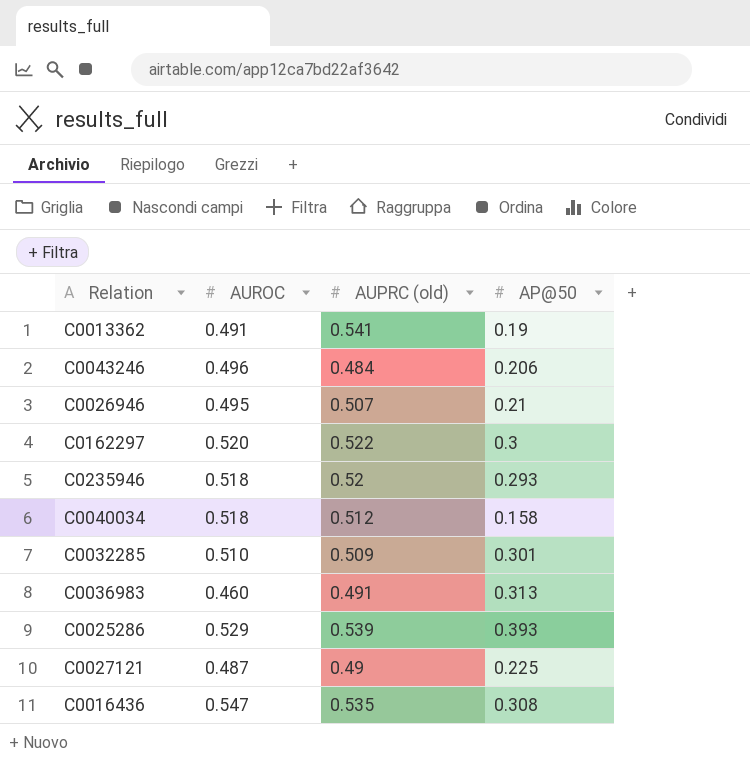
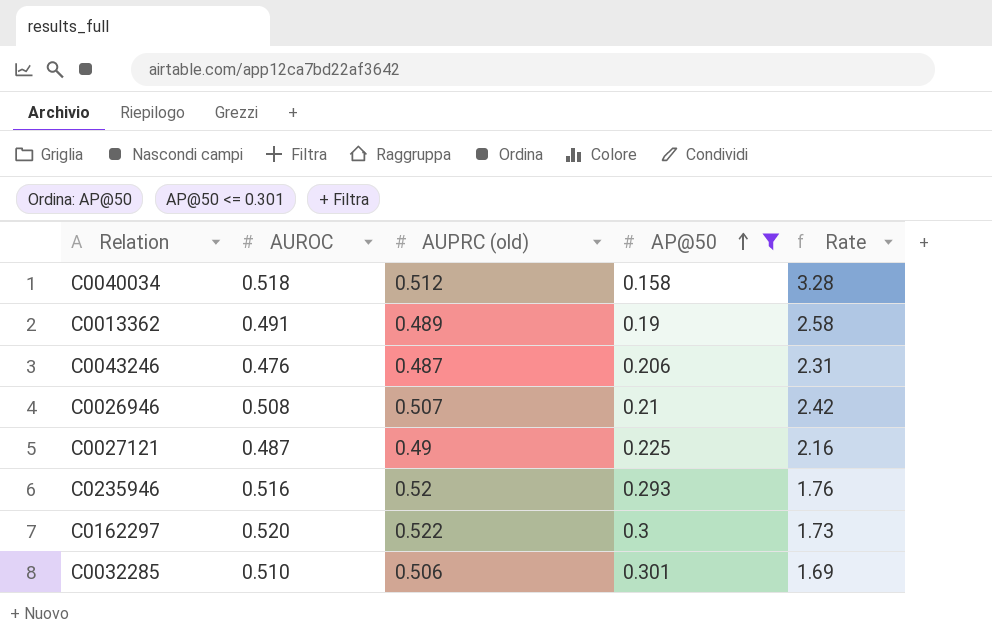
filter: none -> AP@50 <= 0.301
row order: none -> AP@50 ascending
column Rate | formula: none -> [AUROC] / [AP@50]
C0013362 | AUPRC (old): 0.541 -> 0.489
C0043246 | AUROC: 0.496 -> 0.476
C0043246 | AUPRC (old): 0.484 -> 0.487
C0026946 | AUROC: 0.495 -> 0.508
C0235946 | AUROC: 0.518 -> 0.516
C0032285 | AUPRC (old): 0.509 -> 0.506

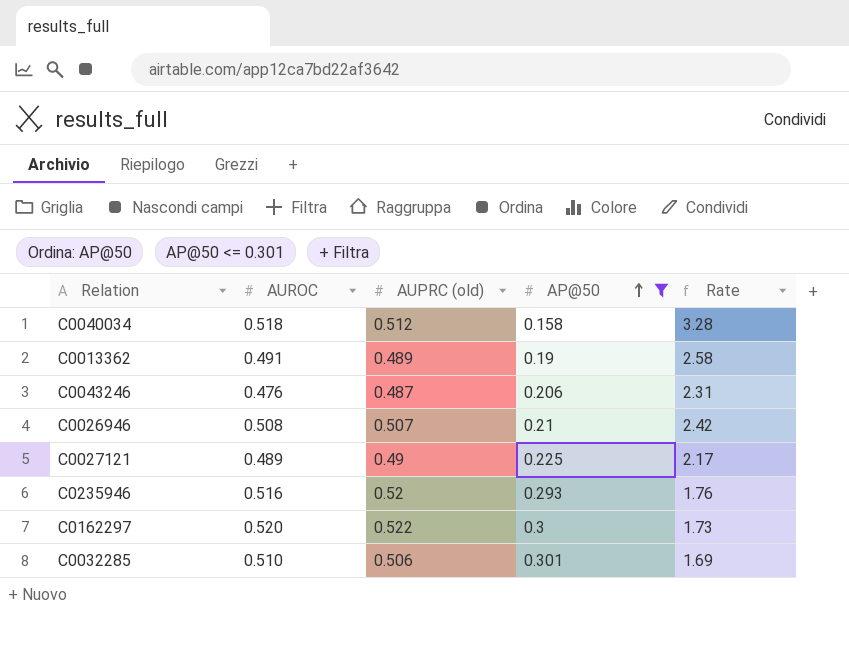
C0027121 | AUROC: 0.487 -> 0.489
C0027121 | Rate: 2.16 -> 2.17

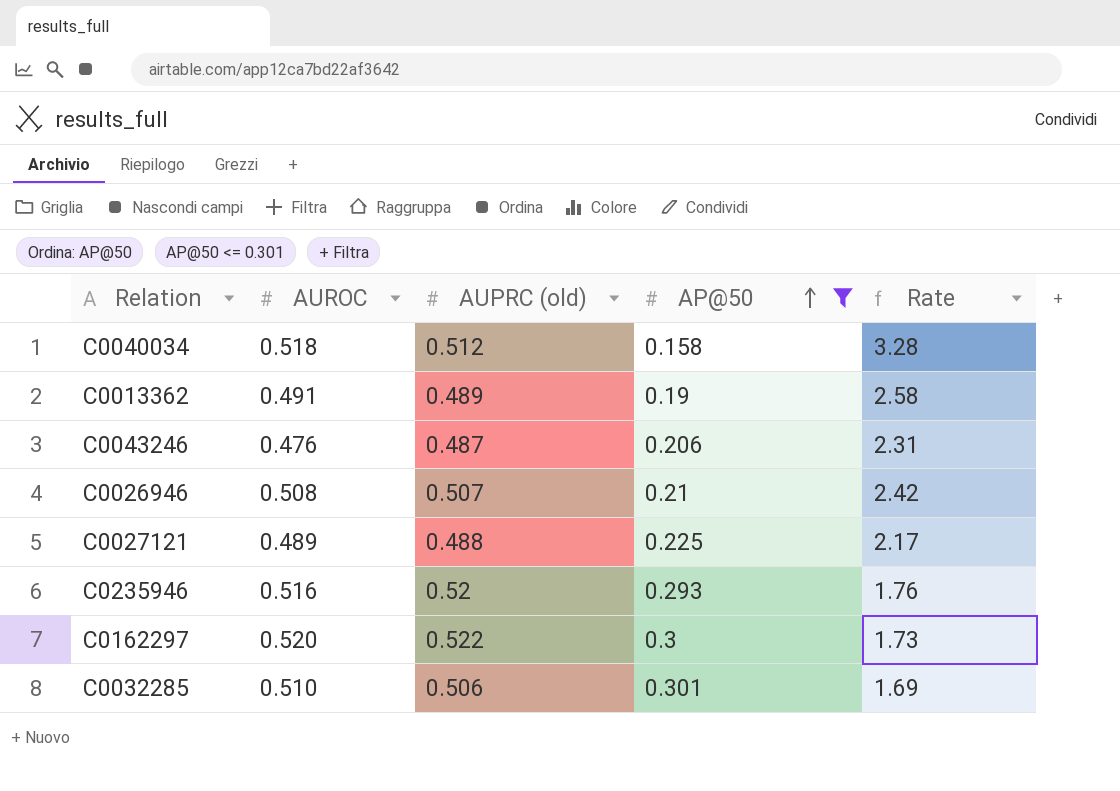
C0027121 | AUPRC (old): 0.49 -> 0.488

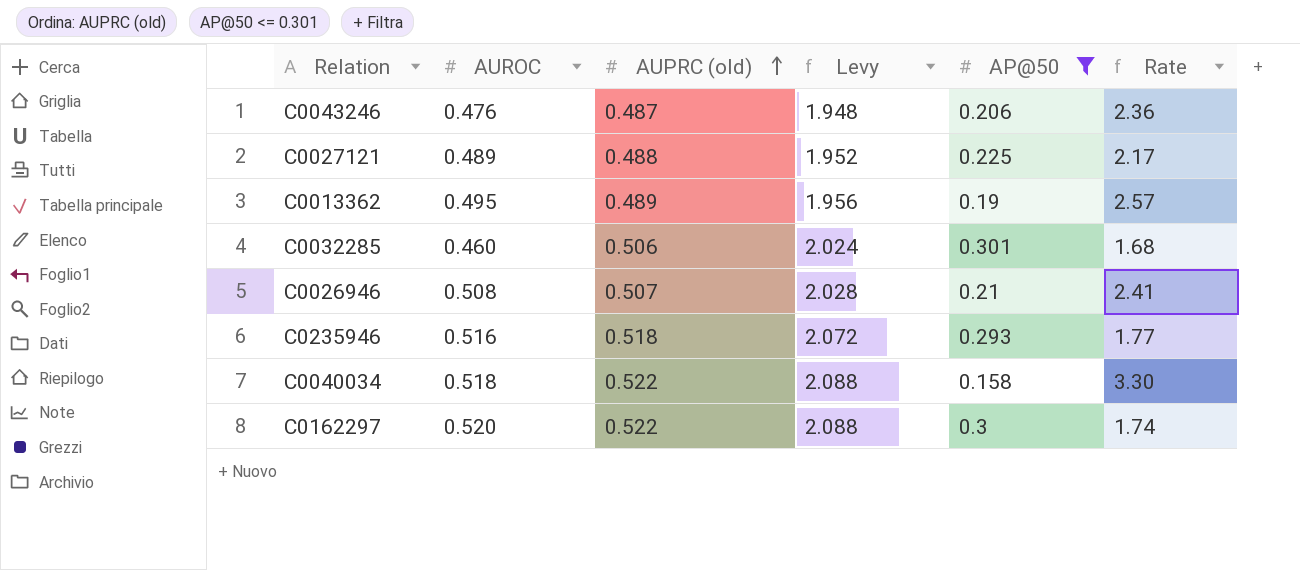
row order: AP@50 ascending -> AUPRC (old) ascending
column Levy | formula: none -> [AUPRC (old)] * 4
column Rate | formula: [AUROC] / [AP@50] -> [AUPRC (old)] / [AP@50]
C0013362 | AUROC: 0.491 -> 0.495
C0032285 | AUROC: 0.510 -> 0.460
C0235946 | AUPRC (old): 0.52 -> 0.518
C0040034 | AUPRC (old): 0.512 -> 0.522

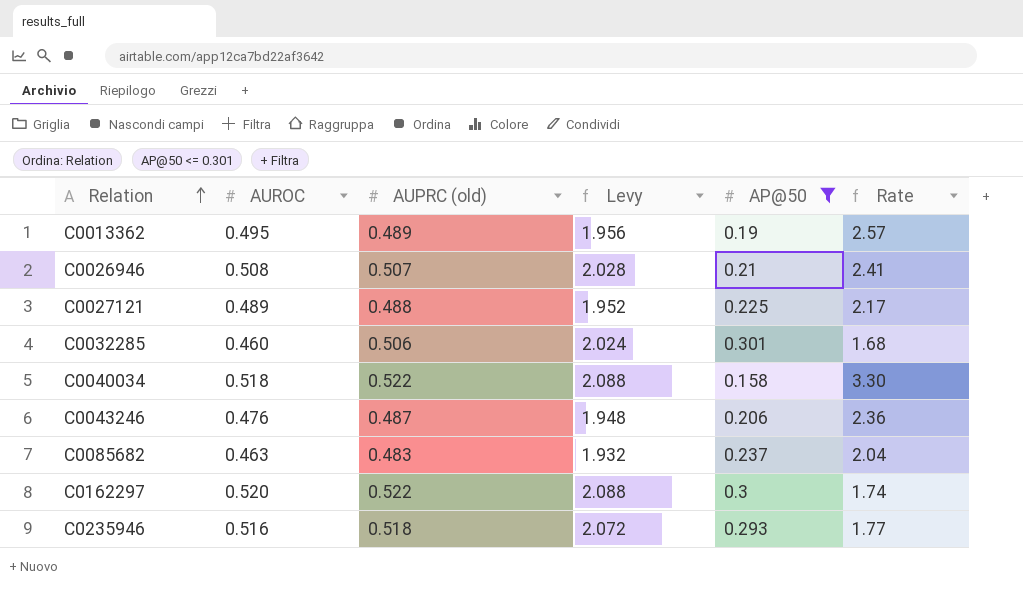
row order: AUPRC (old) ascending -> Relation ascending
row C0085682: none -> 0.463 | 0.483 | 1.932 | 0.237 | 2.04

